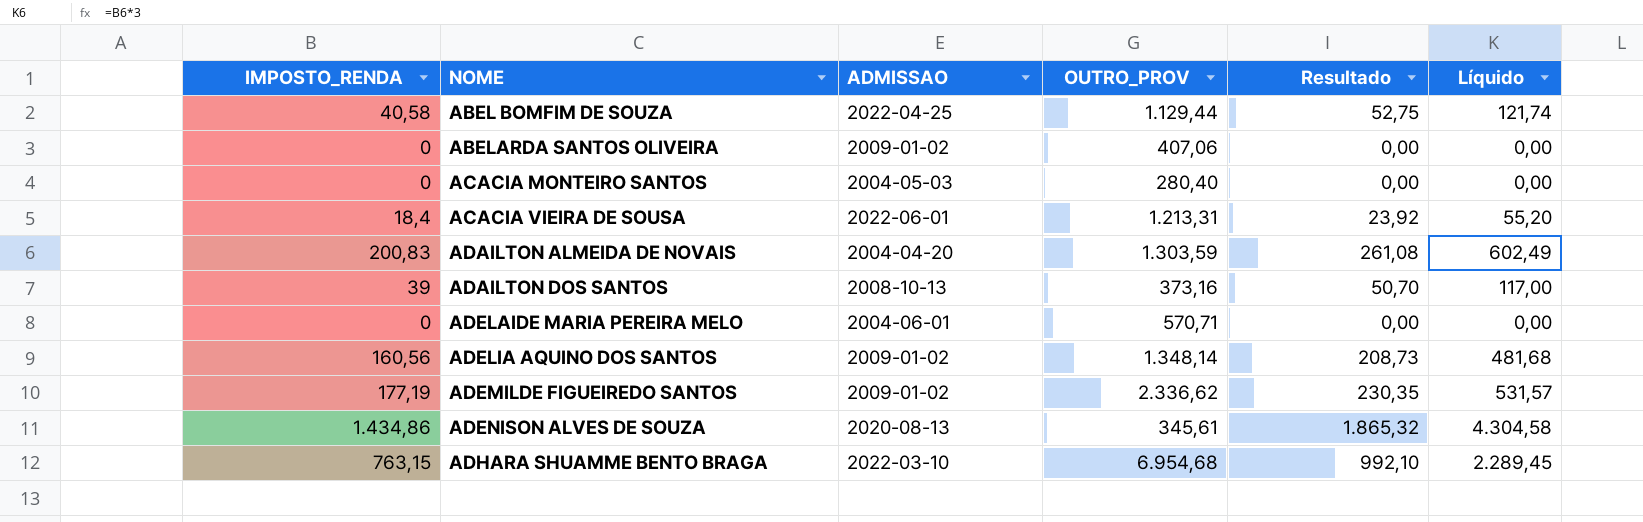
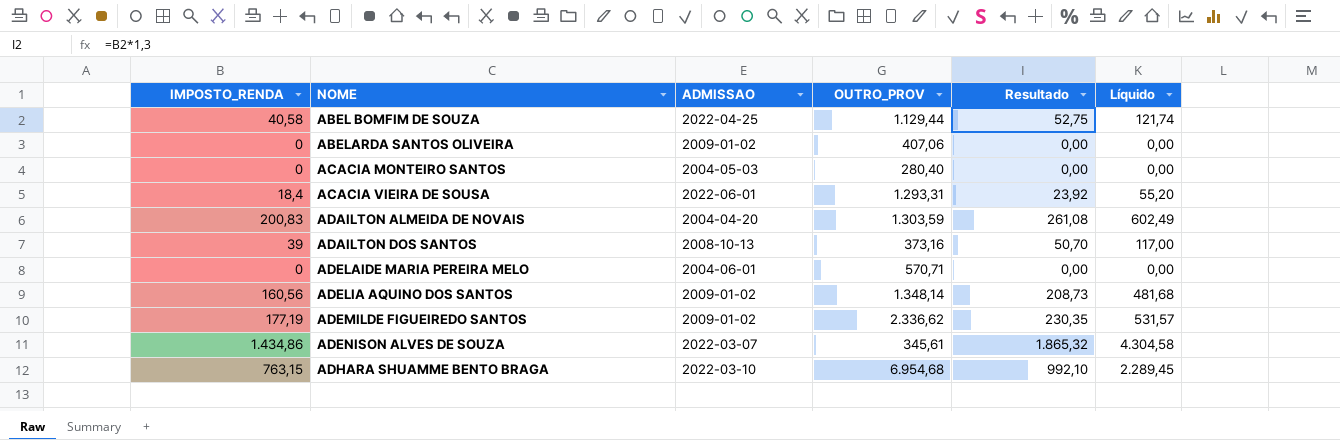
ACACIA VIEIRA DE SOUSA | OUTRO_PROV: 1.213,31 -> 1.293,31
ADENISON ALVES DE SOUZA | ADMISSAO: 2020-08-13 -> 2022-03-07

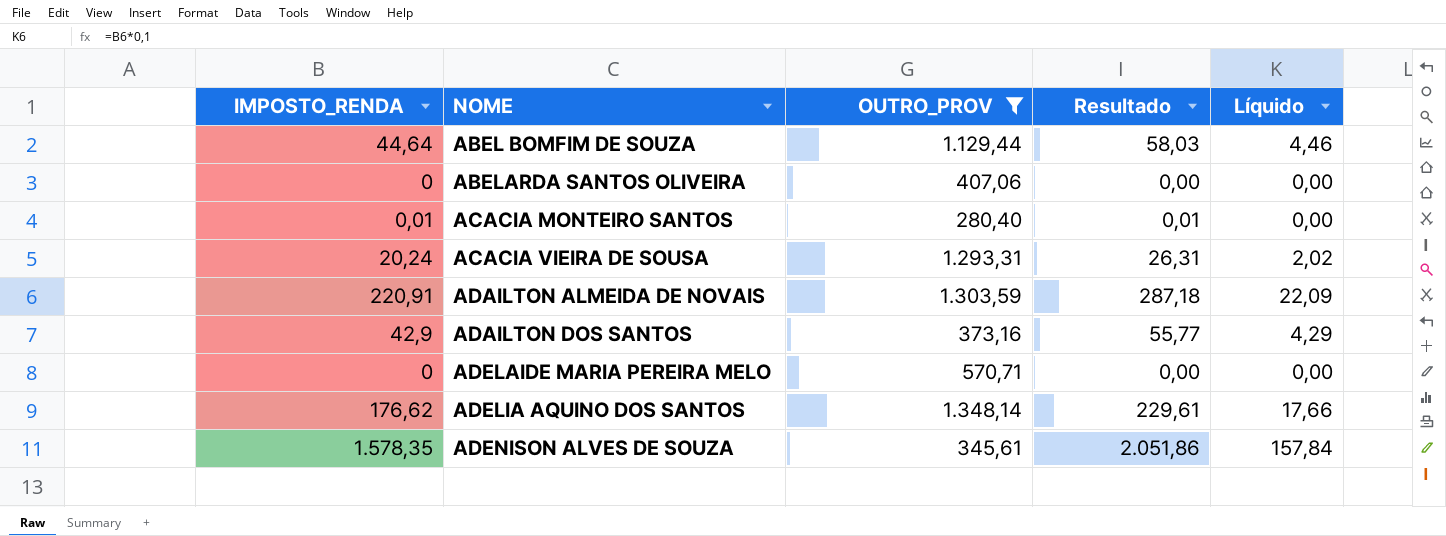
filter: none -> OUTRO_PROV <= 1.348,14
column ADMISSAO | position: 3 -> none
column Líquido | formula: [IMPOSTO_RENDA] * 3 -> [IMPOSTO_RENDA] * 0,1
ABEL BOMFIM DE SOUZA | IMPOSTO_RENDA: 40,58 -> 44,64
ABEL BOMFIM DE SOUZA | Resultado: 52,75 -> 58,03
ACACIA MONTEIRO SANTOS | IMPOSTO_RENDA: 0 -> 0,01
ACACIA MONTEIRO SANTOS | Resultado: 0,00 -> 0,01
ACACIA VIEIRA DE SOUSA | IMPOSTO_RENDA: 18,4 -> 20,24
ACACIA VIEIRA DE SOUSA | Resultado: 23,92 -> 26,31
ADAILTON ALMEIDA DE NOVAIS | IMPOSTO_RENDA: 200,83 -> 220,91
ADAILTON ALMEIDA DE NOVAIS | Resultado: 261,08 -> 287,18
ADAILTON DOS SANTOS | IMPOSTO_RENDA: 39 -> 42,9
ADAILTON DOS SANTOS | Resultado: 50,70 -> 55,77
ADELIA AQUINO DOS SANTOS | IMPOSTO_RENDA: 160,56 -> 176,62
ADELIA AQUINO DOS SANTOS | Resultado: 208,73 -> 229,61
ADENISON ALVES DE SOUZA | IMPOSTO_RENDA: 1.434,86 -> 1.578,35
ADENISON ALVES DE SOUZA | Resultado: 1.865,32 -> 2.051,86

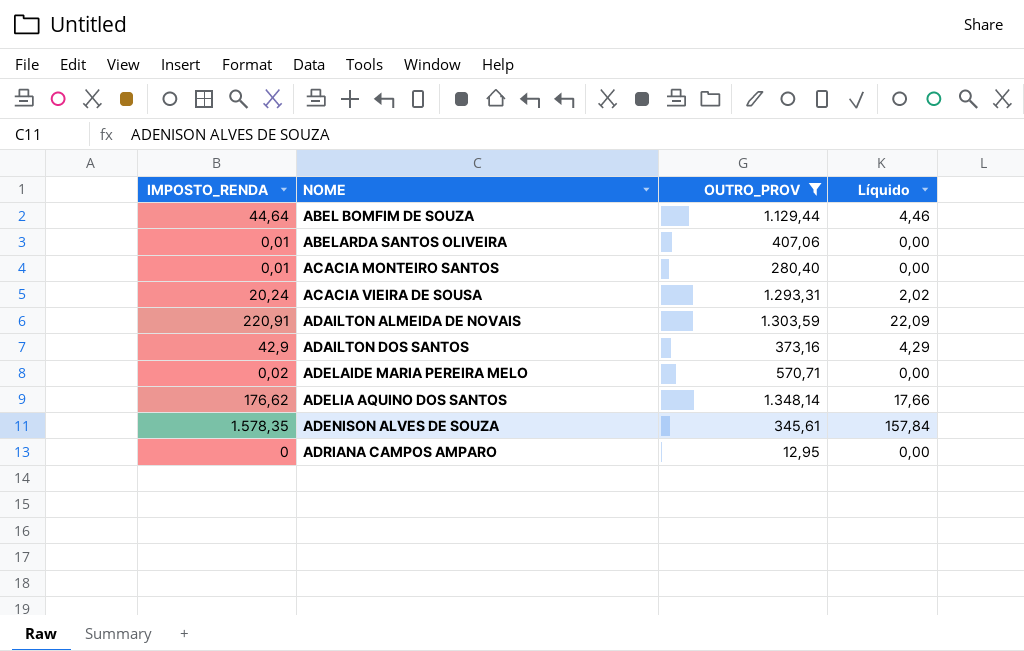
column Resultado | formula: [IMPOSTO_RENDA] * 1,3 -> none
ABELARDA SANTOS OLIVEIRA | IMPOSTO_RENDA: 0 -> 0,01
ADELAIDE MARIA PEREIRA MELO | IMPOSTO_RENDA: 0 -> 0,02
row ADRIANA CAMPOS AMPARO: none -> 0 | 12,95 | 0,00

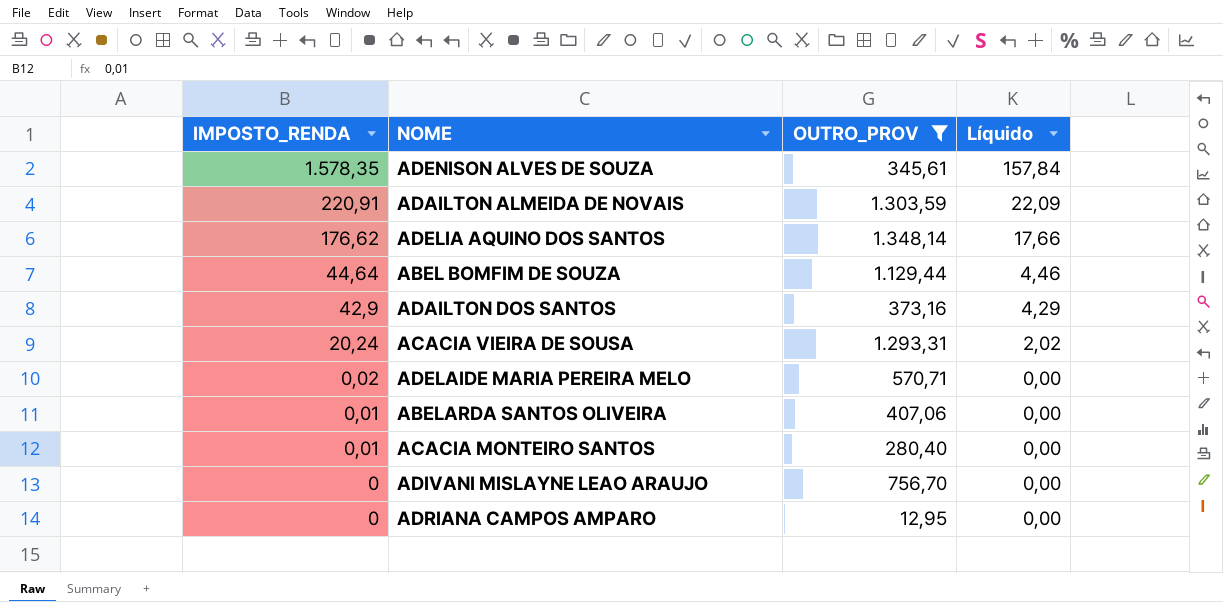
row order: NOME ascending -> IMPOSTO_RENDA descending
row ADIVANI MISLAYNE LEAO ARAUJO: none -> 0 | 756,70 | 0,00

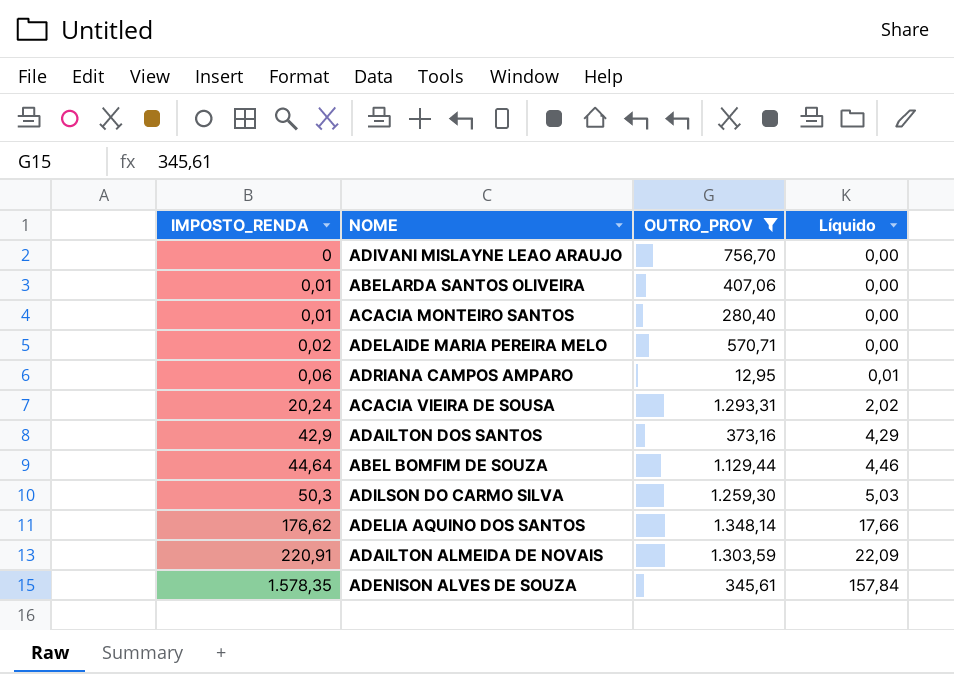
row order: IMPOSTO_RENDA descending -> IMPOSTO_RENDA ascending
ADRIANA CAMPOS AMPARO | IMPOSTO_RENDA: 0 -> 0,06
ADRIANA CAMPOS AMPARO | Líquido: 0,00 -> 0,01
row ADILSON DO CARMO SILVA: none -> 50,3 | 1.259,30 | 5,03

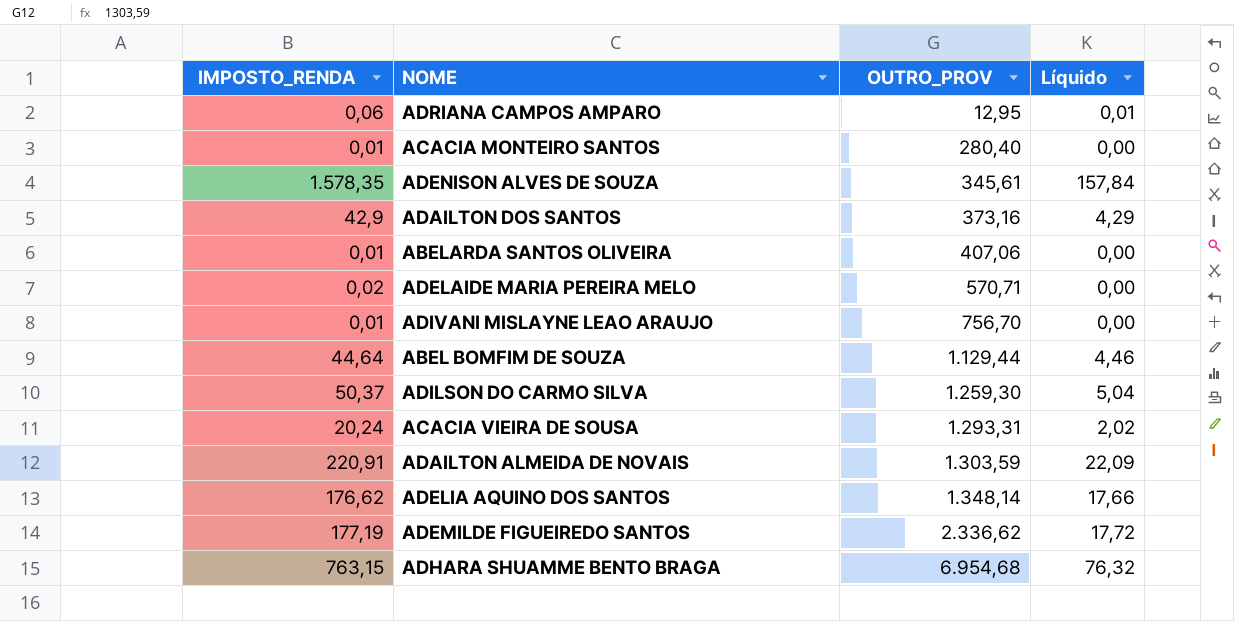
filter: OUTRO_PROV <= 1.348,14 -> none
row order: IMPOSTO_RENDA ascending -> OUTRO_PROV ascending
ADIVANI MISLAYNE LEAO ARAUJO | IMPOSTO_RENDA: 0 -> 0,01
ADILSON DO CARMO SILVA | IMPOSTO_RENDA: 50,3 -> 50,37
ADILSON DO CARMO SILVA | Líquido: 5,03 -> 5,04

